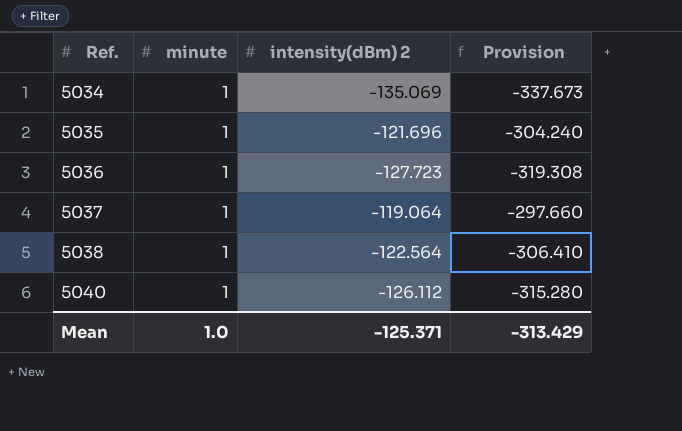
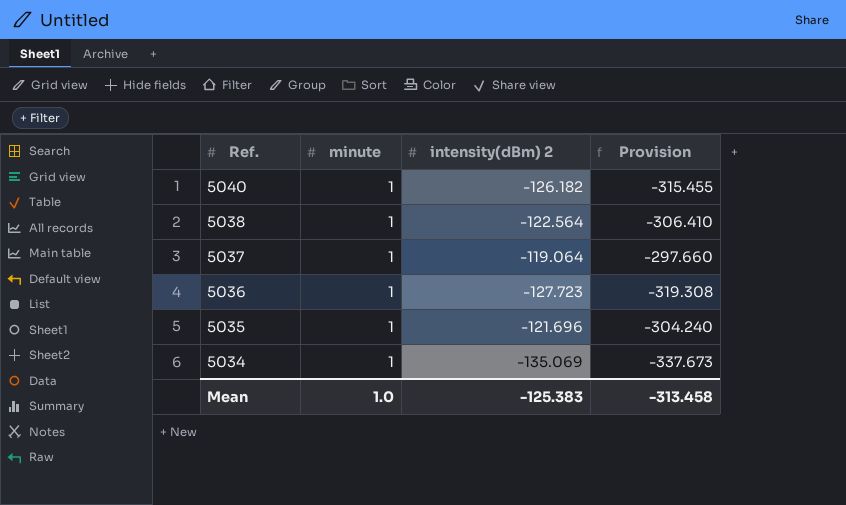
row order: Ref. ascending -> Ref. descending
5040 | intensity(dBm) 2: -126.112 -> -126.182
5040 | Provision: -315.280 -> -315.455
Mean | intensity(dBm) 2: -125.371 -> -125.383
Mean | Provision: -313.429 -> -313.458

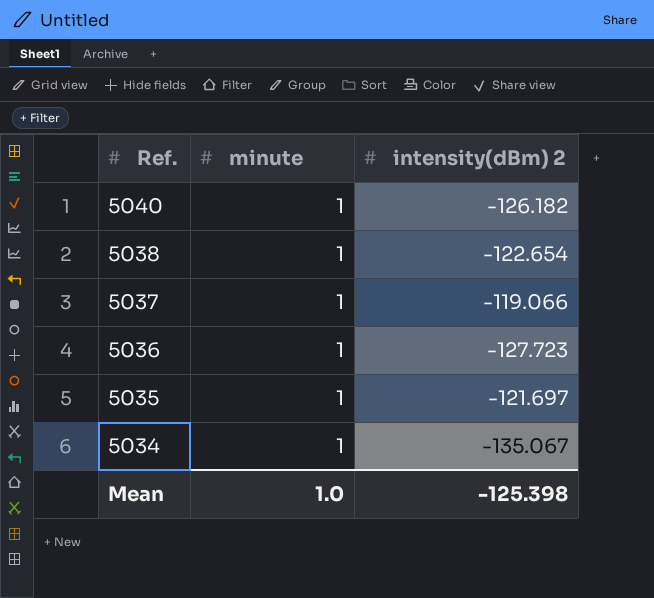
column Provision | formula: [intensity(dBm) 2] * 2.5 -> none
5038 | intensity(dBm) 2: -122.564 -> -122.654
5037 | intensity(dBm) 2: -119.064 -> -119.066
5035 | intensity(dBm) 2: -121.696 -> -121.697
5034 | intensity(dBm) 2: -135.069 -> -135.067
Mean | intensity(dBm) 2: -125.383 -> -125.398

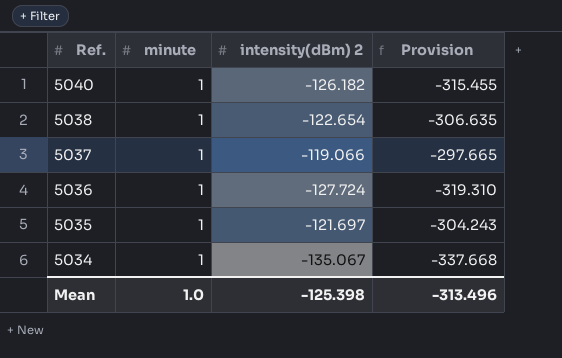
column Provision | formula: none -> [intensity(dBm) 2] * 2.5
5036 | intensity(dBm) 2: -127.723 -> -127.724

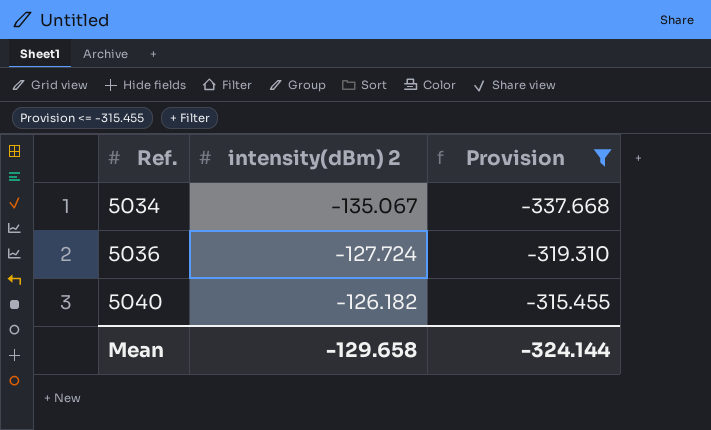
filter: none -> Provision <= -315.455
row order: Ref. descending -> Ref. ascending
column minute | position: 2 -> none
Mean | intensity(dBm) 2: -125.398 -> -129.658
Mean | Provision: -313.496 -> -324.144

